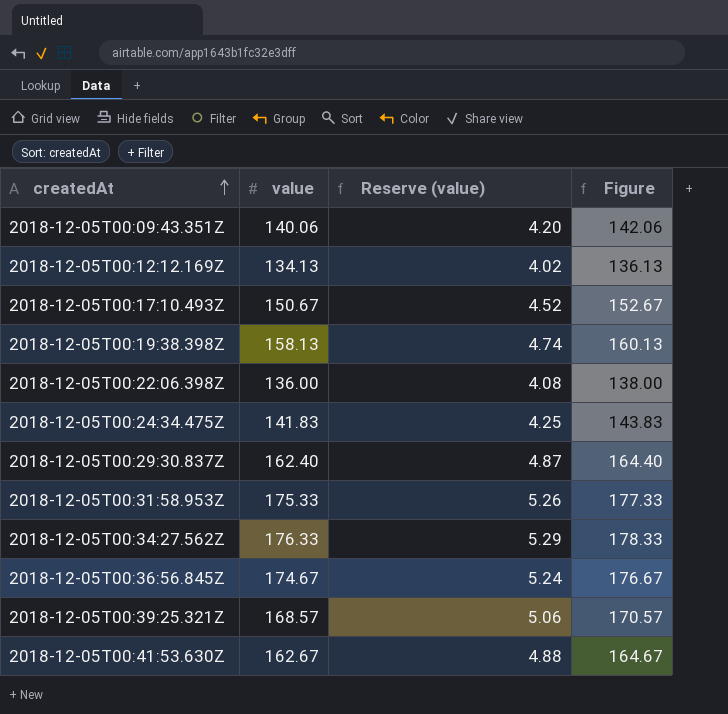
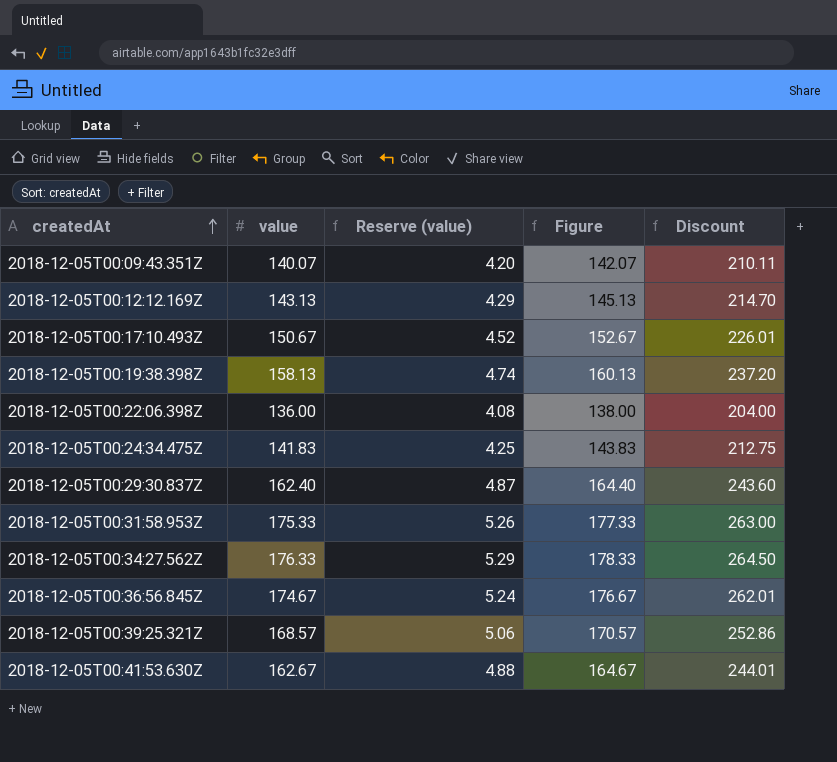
column Discount | formula: none -> [value] * 1.5
2018-12-05T00:09:43.351Z | value: 140.06 -> 140.07
2018-12-05T00:09:43.351Z | Figure: 142.06 -> 142.07
2018-12-05T00:12:12.169Z | value: 134.13 -> 143.13
2018-12-05T00:12:12.169Z | Reserve (value): 4.02 -> 4.29
2018-12-05T00:12:12.169Z | Figure: 136.13 -> 145.13

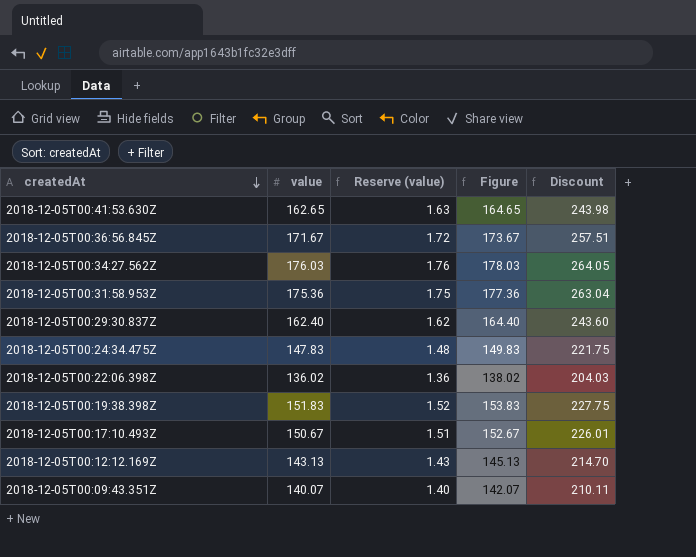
row order: createdAt ascending -> createdAt descending
column Reserve (value) | formula: [value] * 0.03 -> [value] * 0.01
row 2018-12-05T00:39:25.321Z: 168.57 | 5.06 | 170.57 | 252.86 -> none
2018-12-05T00:41:53.630Z | value: 162.67 -> 162.65
2018-12-05T00:41:53.630Z | Figure: 164.67 -> 164.65
2018-12-05T00:41:53.630Z | Discount: 244.01 -> 243.98
2018-12-05T00:36:56.845Z | value: 174.67 -> 171.67
2018-12-05T00:36:56.845Z | Figure: 176.67 -> 173.67
2018-12-05T00:36:56.845Z | Discount: 262.01 -> 257.51
2018-12-05T00:34:27.562Z | value: 176.33 -> 176.03
2018-12-05T00:34:27.562Z | Figure: 178.33 -> 178.03
2018-12-05T00:34:27.562Z | Discount: 264.50 -> 264.05
2018-12-05T00:31:58.953Z | value: 175.33 -> 175.36
2018-12-05T00:31:58.953Z | Figure: 177.33 -> 177.36
2018-12-05T00:31:58.953Z | Discount: 263.00 -> 263.04
2018-12-05T00:24:34.475Z | value: 141.83 -> 147.83
2018-12-05T00:24:34.475Z | Figure: 143.83 -> 149.83
2018-12-05T00:24:34.475Z | Discount: 212.75 -> 221.75
2018-12-05T00:22:06.398Z | value: 136.00 -> 136.02
2018-12-05T00:22:06.398Z | Figure: 138.00 -> 138.02
2018-12-05T00:22:06.398Z | Discount: 204.00 -> 204.03
2018-12-05T00:19:38.398Z | value: 158.13 -> 151.83
2018-12-05T00:19:38.398Z | Figure: 160.13 -> 153.83
2018-12-05T00:19:38.398Z | Discount: 237.20 -> 227.75

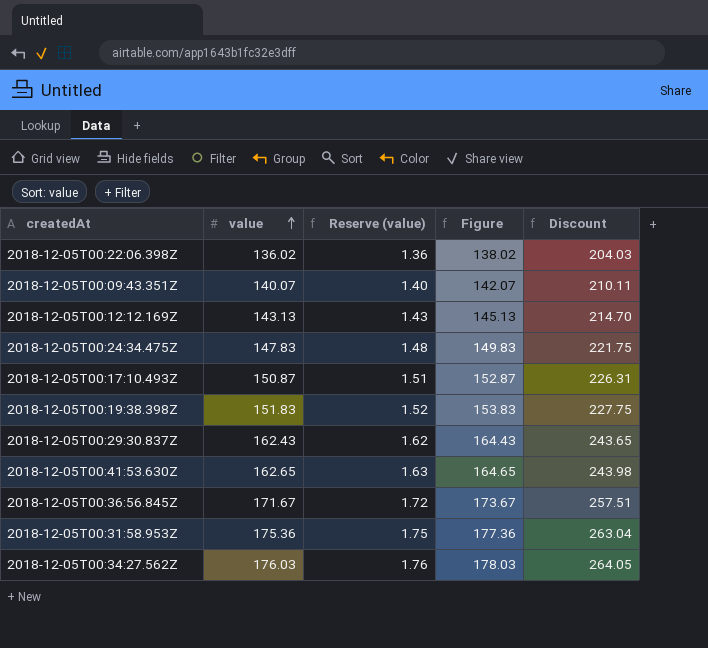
row order: createdAt descending -> value ascending
2018-12-05T00:17:10.493Z | value: 150.67 -> 150.87
2018-12-05T00:17:10.493Z | Figure: 152.67 -> 152.87
2018-12-05T00:17:10.493Z | Discount: 226.01 -> 226.31
2018-12-05T00:29:30.837Z | value: 162.40 -> 162.43
2018-12-05T00:29:30.837Z | Figure: 164.40 -> 164.43
2018-12-05T00:29:30.837Z | Discount: 243.60 -> 243.65

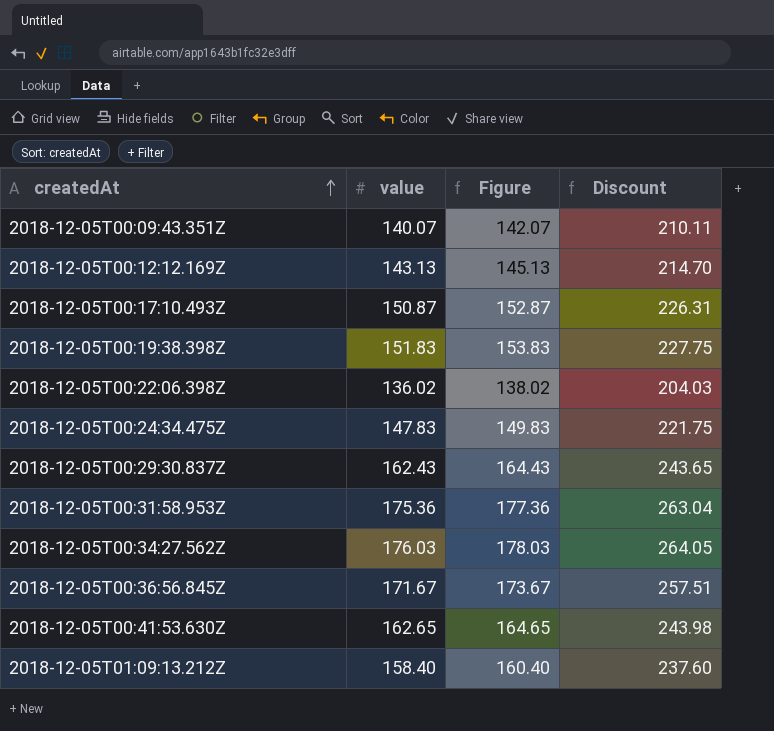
row order: value ascending -> createdAt ascending
column Reserve (value) | formula: [value] * 0.01 -> none
row 2018-12-05T01:09:13.212Z: none -> 158.40 | 160.40 | 237.60

